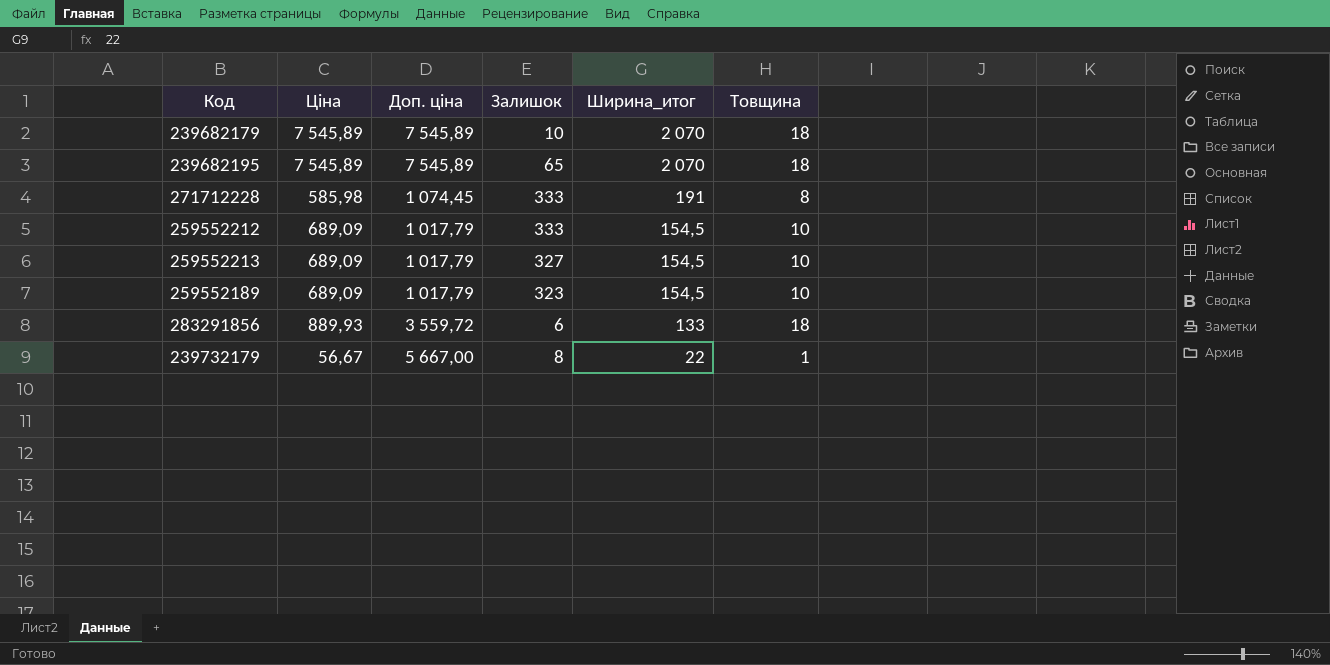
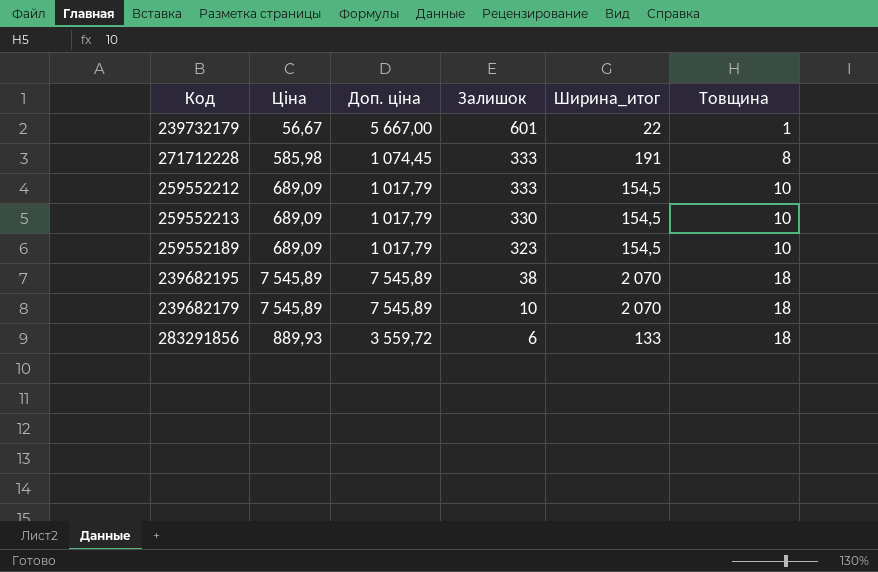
row order: Ширина_итог descending -> Залишок descending
239732179 | Залишок: 8 -> 601
259552213 | Залишок: 327 -> 330
239682195 | Залишок: 65 -> 38

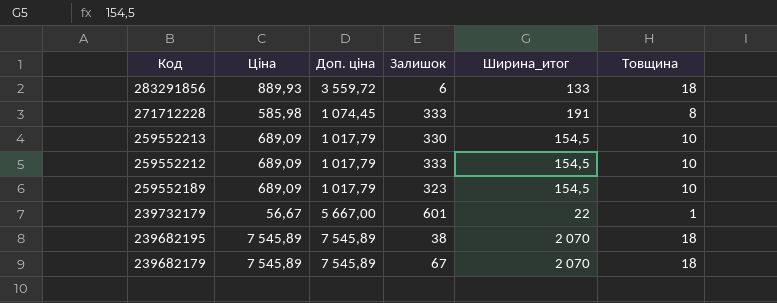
row order: Залишок descending -> Код descending
239682179 | Залишок: 10 -> 67

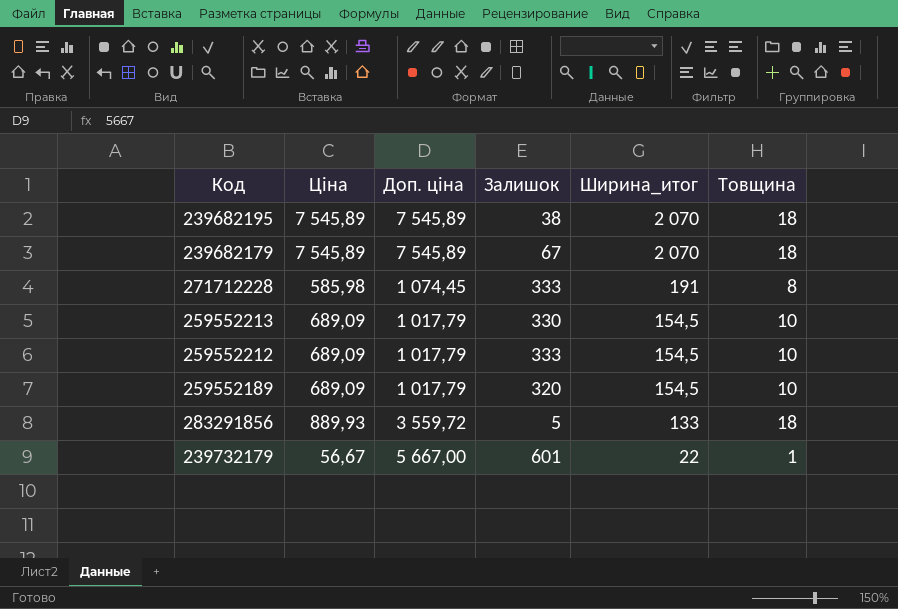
row order: Код descending -> Ширина_итог descending
259552189 | Залишок: 323 -> 320
283291856 | Залишок: 6 -> 5

